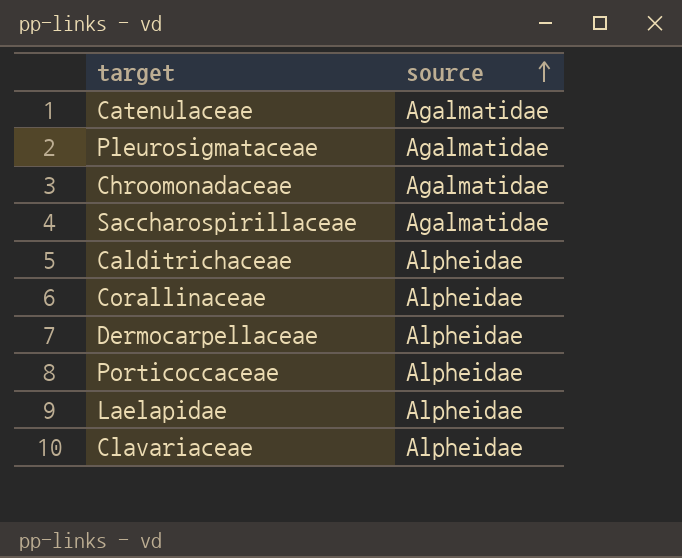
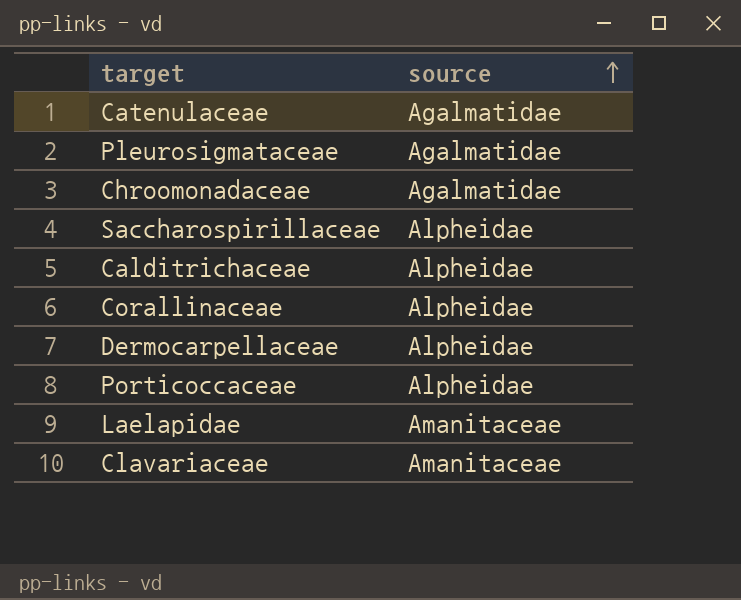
Saccharospirillaceae | source: Agalmatidae -> Alpheidae
Laelapidae | source: Alpheidae -> Amanitaceae
Clavariaceae | source: Alpheidae -> Amanitaceae

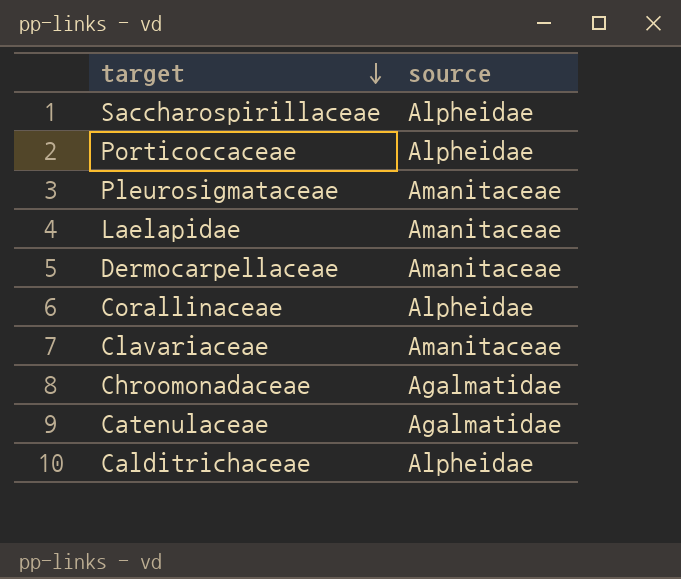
row order: source ascending -> target descending
Pleurosigmataceae | source: Agalmatidae -> Amanitaceae
Dermocarpellaceae | source: Alpheidae -> Amanitaceae

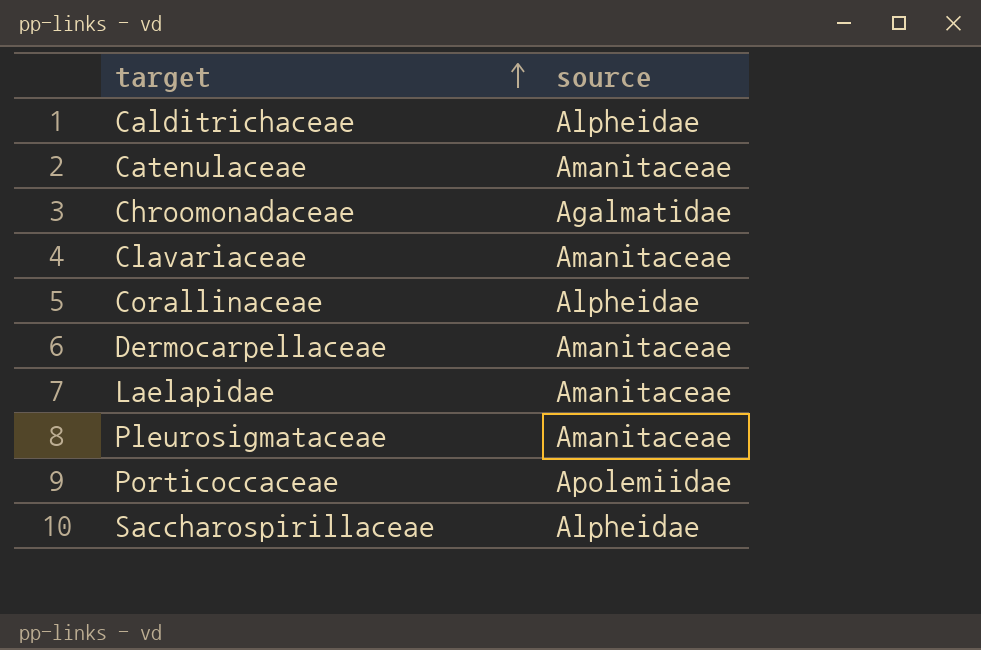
row order: target descending -> target ascending
Catenulaceae | source: Agalmatidae -> Amanitaceae
Porticoccaceae | source: Alpheidae -> Apolemiidae

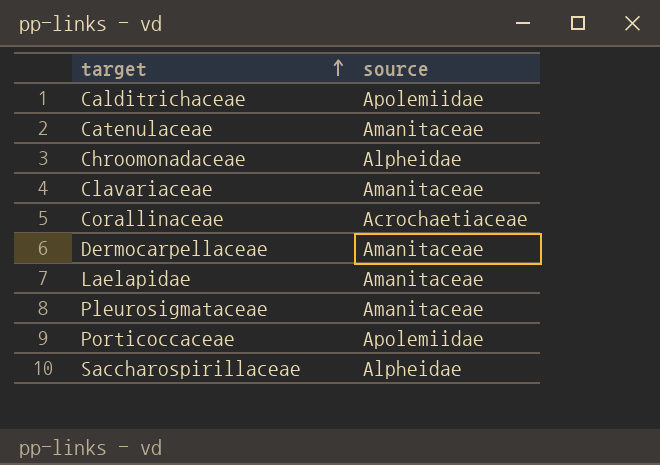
Calditrichaceae | source: Alpheidae -> Apolemiidae
Chroomonadaceae | source: Agalmatidae -> Alpheidae
Corallinaceae | source: Alpheidae -> Acrochaetiaceae

